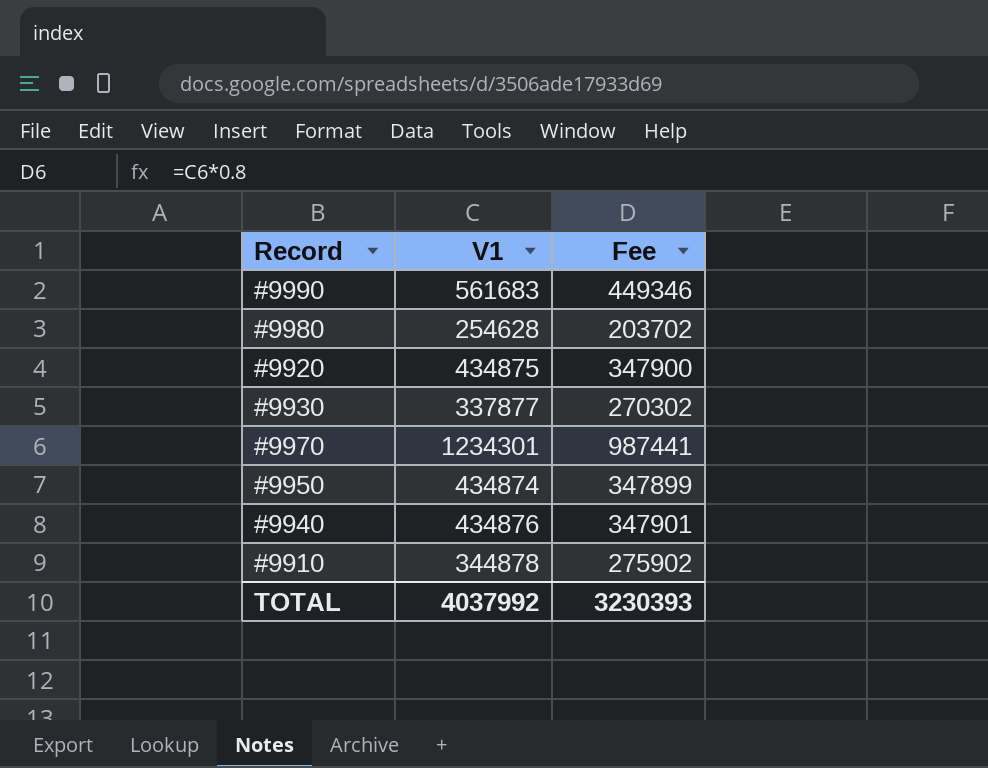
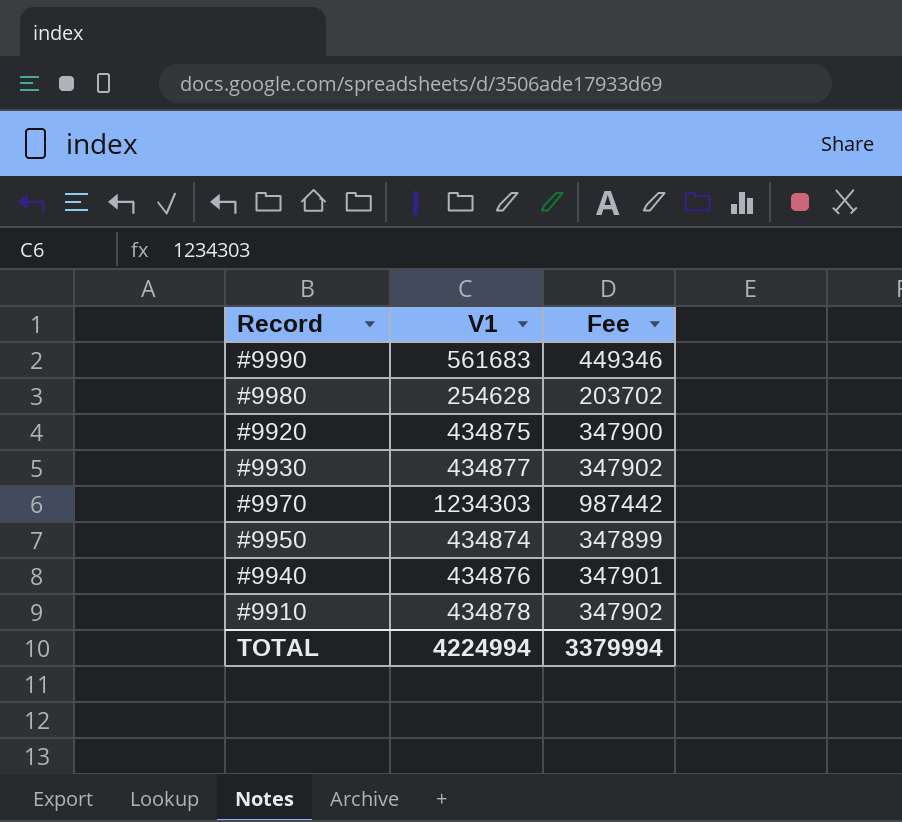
#9930 | V1: 337877 -> 434877
#9930 | Fee: 270302 -> 347902
#9970 | V1: 1234301 -> 1234303
#9970 | Fee: 987441 -> 987442
#9910 | V1: 344878 -> 434878
#9910 | Fee: 275902 -> 347902
TOTAL | V1: 4037992 -> 4224994
TOTAL | Fee: 3230393 -> 3379994

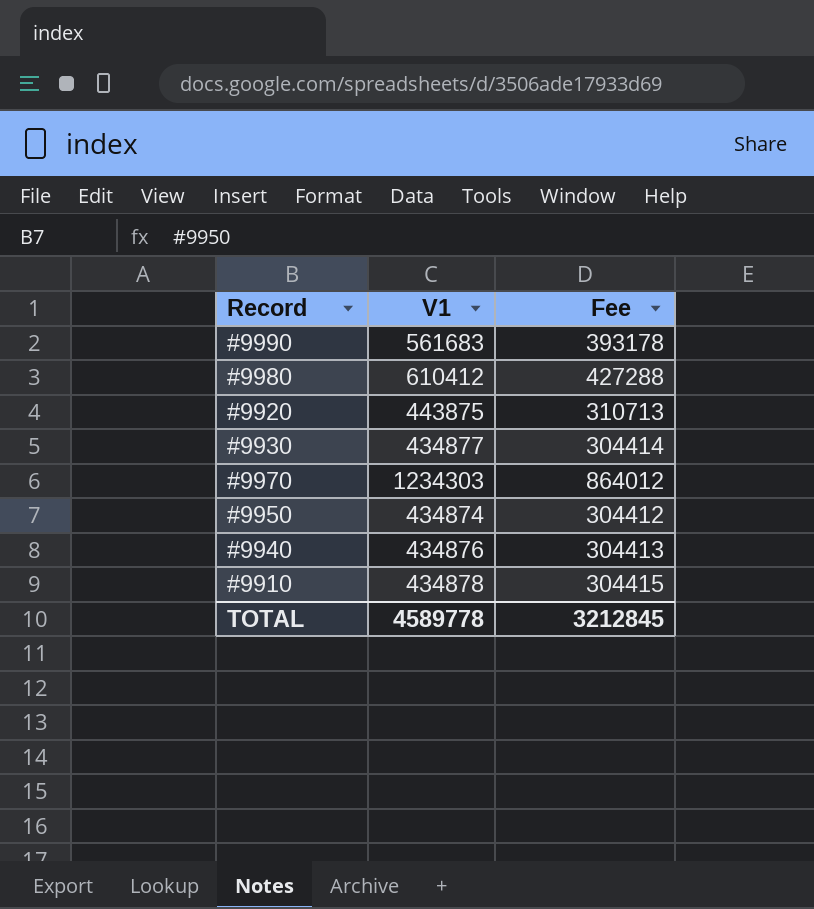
column Fee | formula: [V1] * 0.8 -> [V1] * 0.7
#9980 | V1: 254628 -> 610412
#9920 | V1: 434875 -> 443875
TOTAL | V1: 4224994 -> 4589778
TOTAL | Fee: 3379994 -> 3212845

